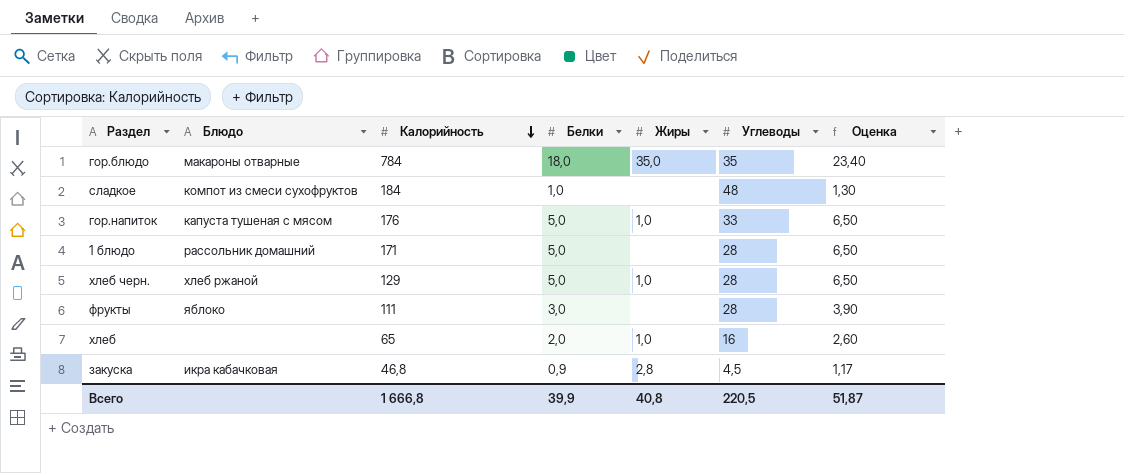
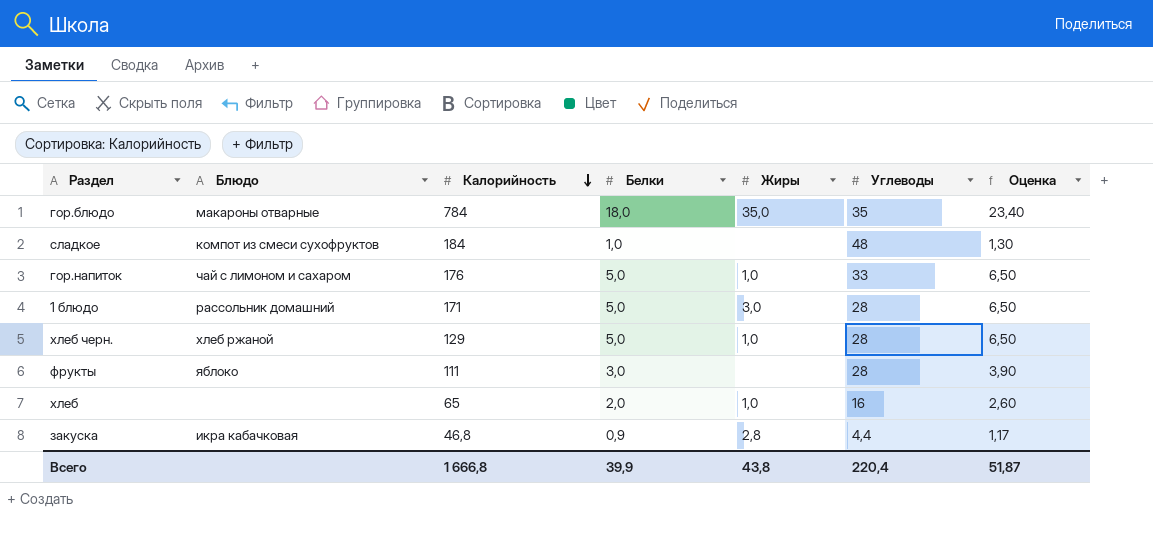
гор.напиток | Блюдо: капуста тушеная с мясом -> чай с лимоном и сахаром
1 блюдо | Жиры: none -> 3,0
закуска | Углеводы: 4,5 -> 4,4
Всего | Жиры: 40,8 -> 43,8
Всего | Углеводы: 220,5 -> 220,4

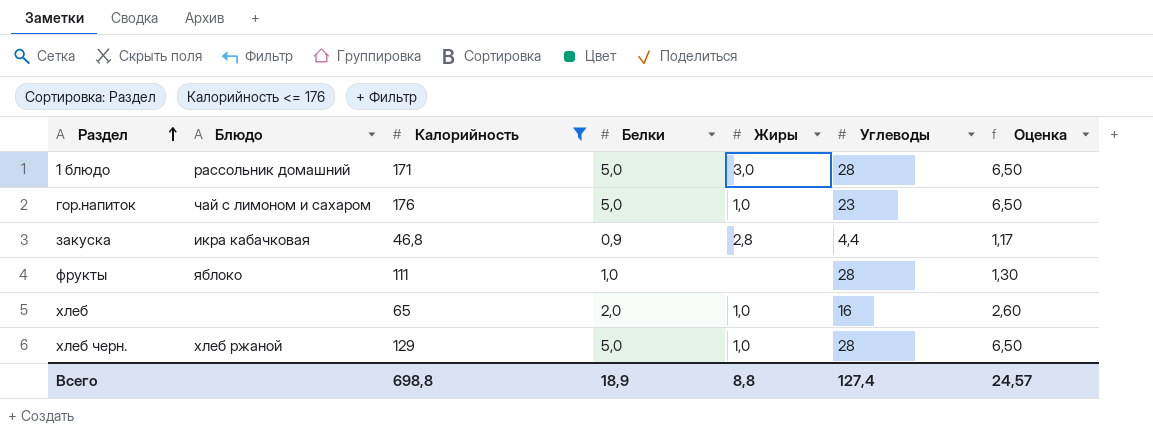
filter: none -> Калорийность <= 176
row order: Калорийность descending -> Раздел ascending
гор.напиток | Углеводы: 33 -> 23
фрукты | Белки: 3,0 -> 1,0
фрукты | Оценка: 3,90 -> 1,30
Всего | Калорийность: 1 666,8 -> 698,8
Всего | Белки: 39,9 -> 18,9
Всего | Жиры: 43,8 -> 8,8
Всего | Углеводы: 220,4 -> 127,4
Всего | Оценка: 51,87 -> 24,57

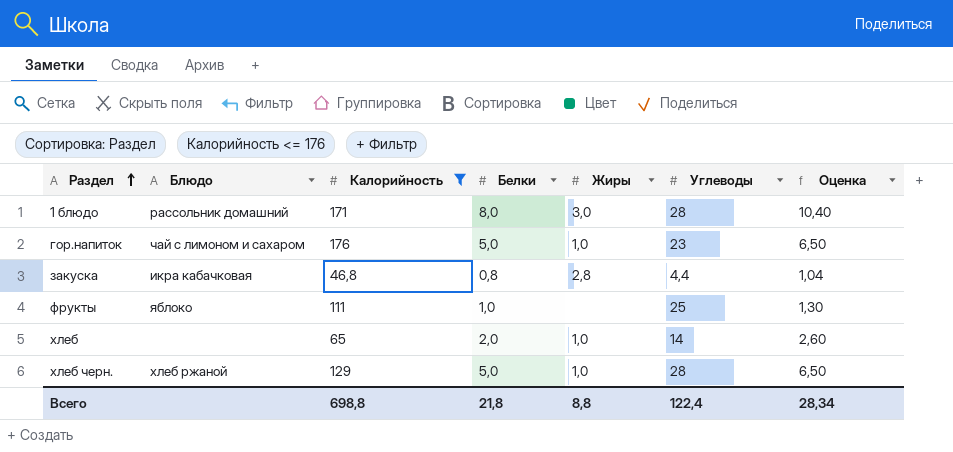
1 блюдо | Белки: 5,0 -> 8,0
1 блюдо | Оценка: 6,50 -> 10,40
закуска | Белки: 0,9 -> 0,8
закуска | Оценка: 1,17 -> 1,04
фрукты | Углеводы: 28 -> 25
хлеб | Углеводы: 16 -> 14
Всего | Белки: 18,9 -> 21,8
Всего | Углеводы: 127,4 -> 122,4
Всего | Оценка: 24,57 -> 28,34

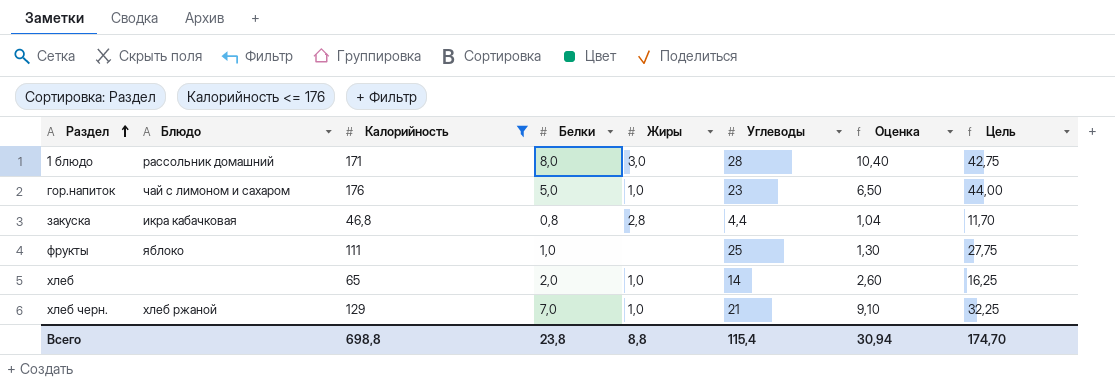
column Цель | formula: none -> [Калорийность] * 0,25
хлеб черн. | Белки: 5,0 -> 7,0
хлеб черн. | Углеводы: 28 -> 21
хлеб черн. | Оценка: 6,50 -> 9,10
Всего | Белки: 21,8 -> 23,8
Всего | Углеводы: 122,4 -> 115,4
Всего | Оценка: 28,34 -> 30,94

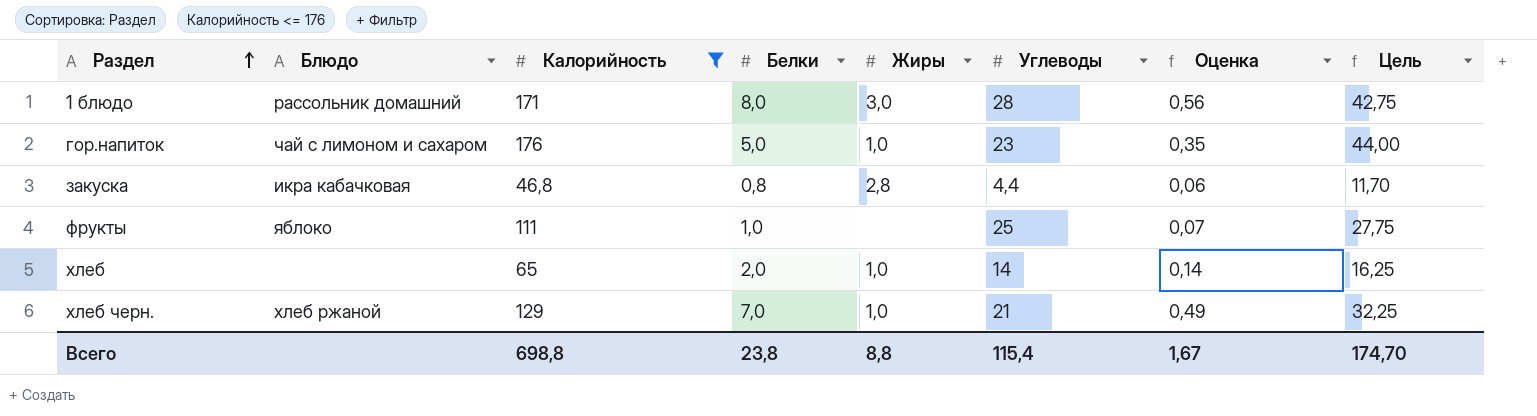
column Оценка | formula: [Белки] * 1,3 -> [Белки] * 0,07
Всего | Оценка: 30,94 -> 1,67

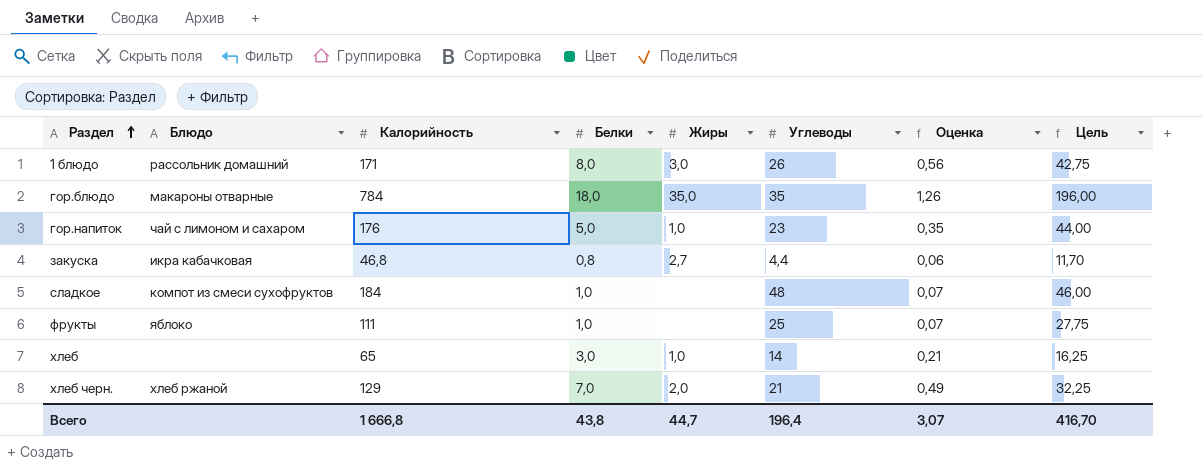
filter: Калорийность <= 176 -> none
1 блюдо | Углеводы: 28 -> 26
закуска | Жиры: 2,8 -> 2,7
хлеб | Белки: 2,0 -> 3,0
хлеб | Оценка: 0,14 -> 0,21
хлеб черн. | Жиры: 1,0 -> 2,0
Всего | Калорийность: 698,8 -> 1 666,8
Всего | Белки: 23,8 -> 43,8
Всего | Жиры: 8,8 -> 44,7
Всего | Углеводы: 115,4 -> 196,4
Всего | Оценка: 1,67 -> 3,07
Всего | Цель: 174,70 -> 416,70

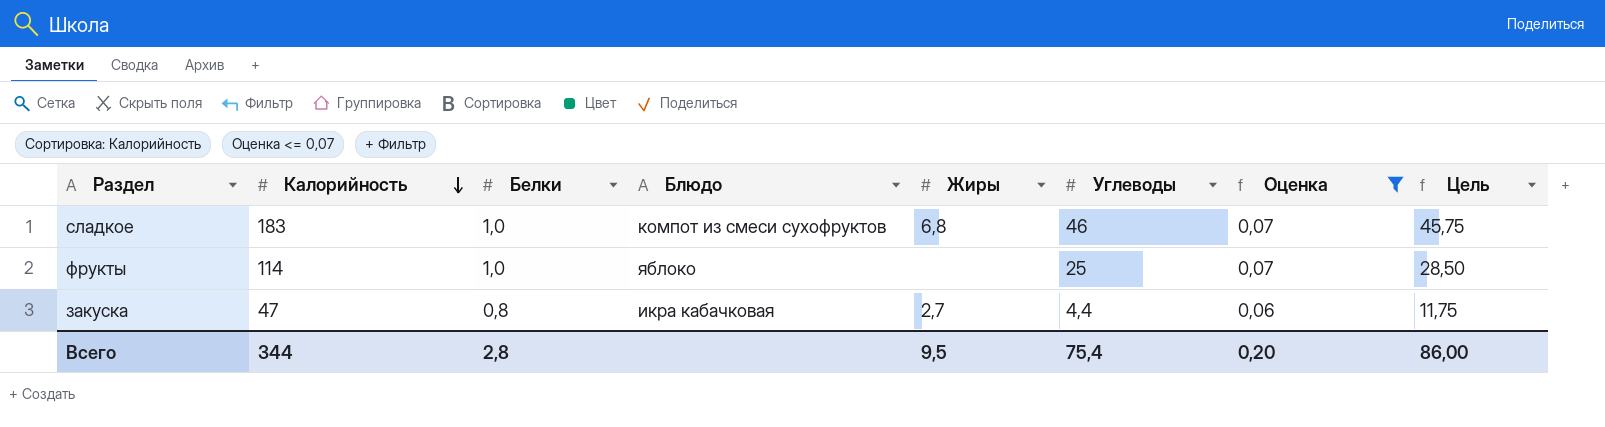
filter: none -> Оценка <= 0,07
row order: Раздел ascending -> Калорийность descending
column Блюдо | position: 2 -> 4
сладкое | Калорийность: 184 -> 183
сладкое | Жиры: none -> 6,8
сладкое | Углеводы: 48 -> 46
сладкое | Цель: 46,00 -> 45,75
фрукты | Калорийность: 111 -> 114
фрукты | Цель: 27,75 -> 28,50
закуска | Калорийность: 46,8 -> 47
закуска | Цель: 11,70 -> 11,75
Всего | Калорийность: 1 666,8 -> 344
Всего | Белки: 43,8 -> 2,8
Всего | Жиры: 44,7 -> 9,5
Всего | Углеводы: 196,4 -> 75,4
Всего | Оценка: 3,07 -> 0,20
Всего | Цель: 416,70 -> 86,00

